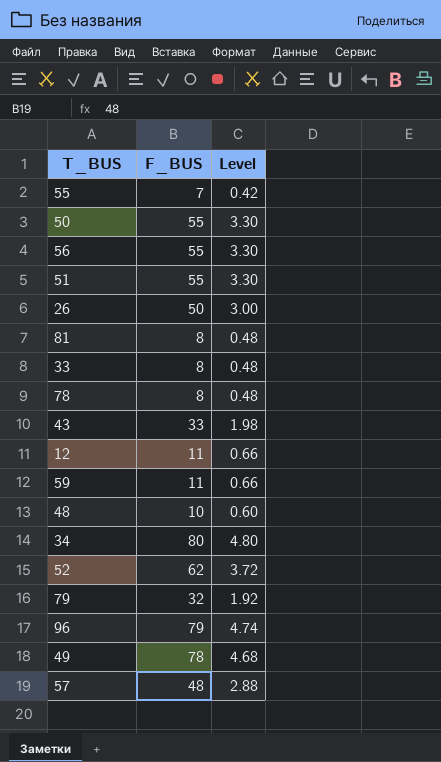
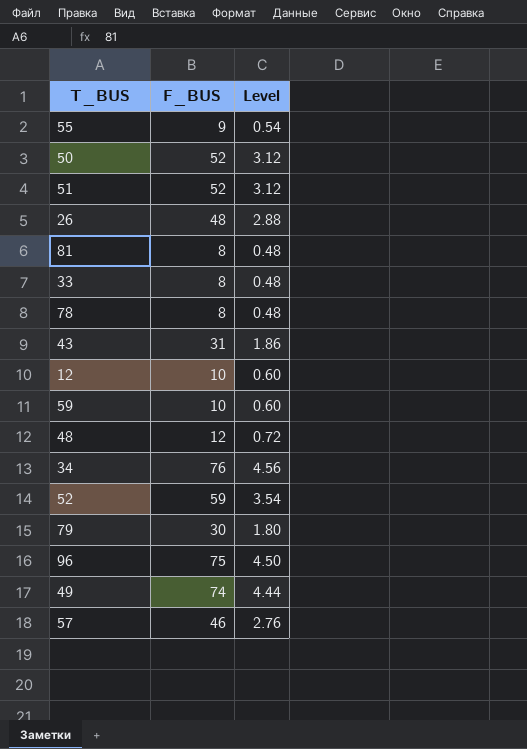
row 56: 55 | 3.30 -> none
55 | F_BUS: 7 -> 9
55 | Level: 0.42 -> 0.54
50 | F_BUS: 55 -> 52
50 | Level: 3.30 -> 3.12
51 | F_BUS: 55 -> 52
51 | Level: 3.30 -> 3.12
26 | F_BUS: 50 -> 48
26 | Level: 3.00 -> 2.88
43 | F_BUS: 33 -> 31
43 | Level: 1.98 -> 1.86
12 | F_BUS: 11 -> 10
12 | Level: 0.66 -> 0.60
59 | F_BUS: 11 -> 10
59 | Level: 0.66 -> 0.60
48 | F_BUS: 10 -> 12
48 | Level: 0.60 -> 0.72
34 | F_BUS: 80 -> 76
34 | Level: 4.80 -> 4.56
52 | F_BUS: 62 -> 59
52 | Level: 3.72 -> 3.54
79 | F_BUS: 32 -> 30
79 | Level: 1.92 -> 1.80
96 | F_BUS: 79 -> 75
96 | Level: 4.74 -> 4.50
49 | F_BUS: 78 -> 74
49 | Level: 4.68 -> 4.44
57 | F_BUS: 48 -> 46
57 | Level: 2.88 -> 2.76

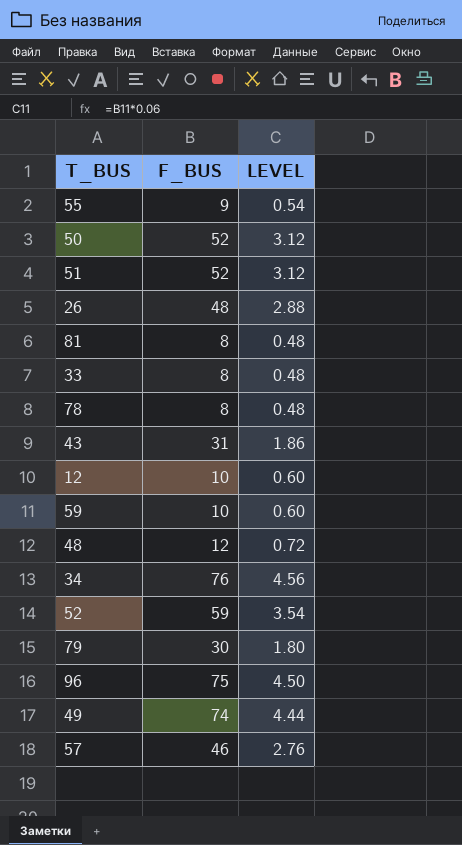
column name: Level -> LEVEL

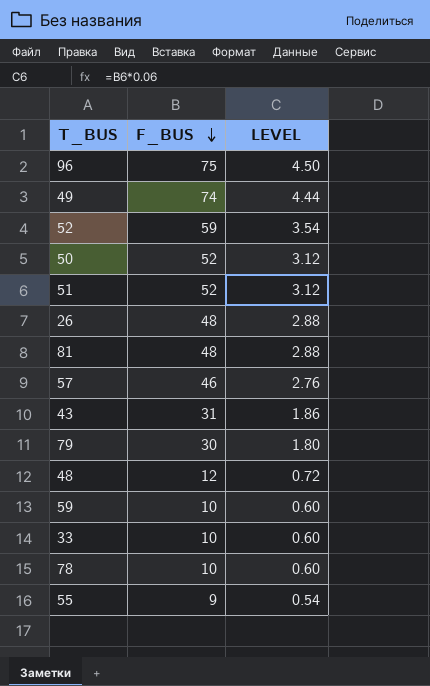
row order: none -> F_BUS descending
row 12: 10 | 0.60 -> none
row 34: 76 | 4.56 -> none
81 | F_BUS: 8 -> 48
81 | LEVEL: 0.48 -> 2.88
33 | F_BUS: 8 -> 10
33 | LEVEL: 0.48 -> 0.60
78 | F_BUS: 8 -> 10
78 | LEVEL: 0.48 -> 0.60

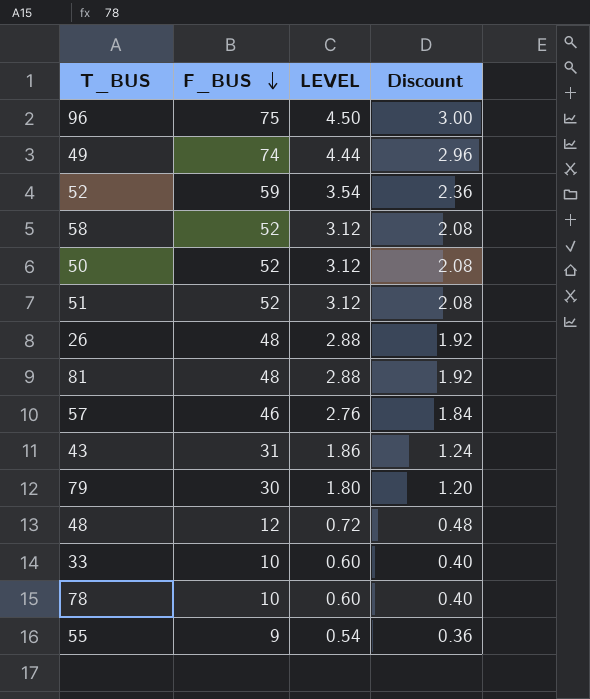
column Discount | formula: none -> [F_BUS] * 0.04
row 59: 10 | 0.60 -> none
row 58: none -> 52 | 3.12 | 2.08

